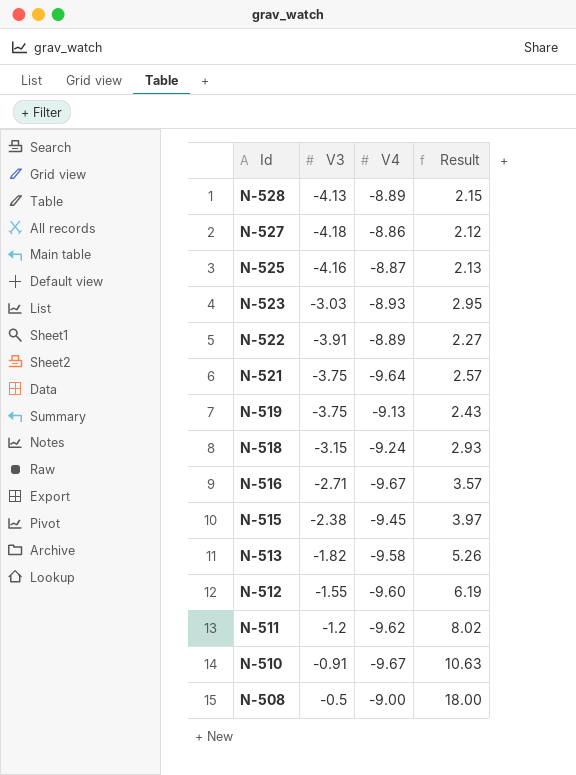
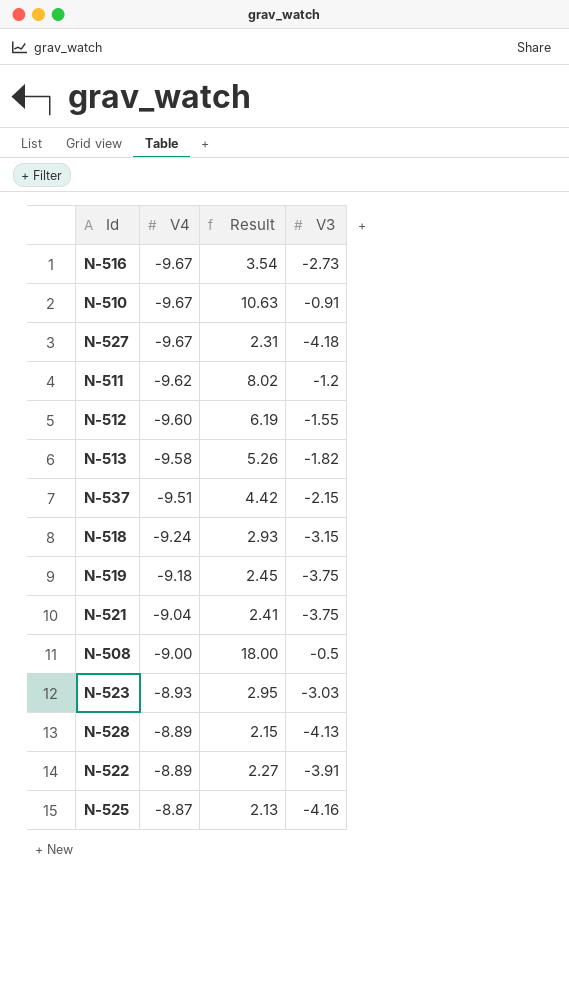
row order: Id descending -> V4 ascending
column V3 | position: 2 -> 4
row N-515: -2.38 | -9.45 | 3.97 -> none
N-516 | Result: 3.57 -> 3.54
N-516 | V3: -2.71 -> -2.73
N-527 | V4: -8.86 -> -9.67
N-527 | Result: 2.12 -> 2.31
row N-537: none -> -9.51 | 4.42 | -2.15
N-519 | V4: -9.13 -> -9.18
N-519 | Result: 2.43 -> 2.45
N-521 | V4: -9.64 -> -9.04
N-521 | Result: 2.57 -> 2.41

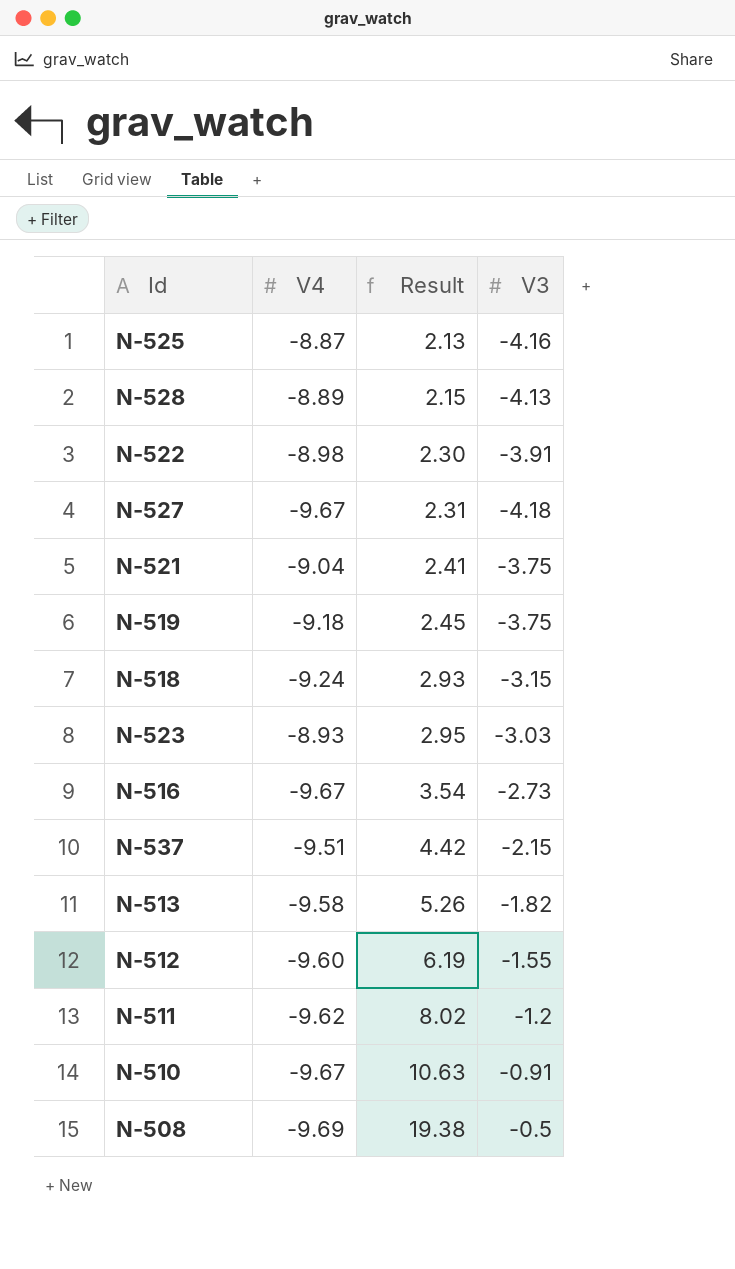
row order: V4 ascending -> Result ascending
N-522 | V4: -8.89 -> -8.98
N-522 | Result: 2.27 -> 2.30
N-508 | V4: -9.00 -> -9.69
N-508 | Result: 18.00 -> 19.38

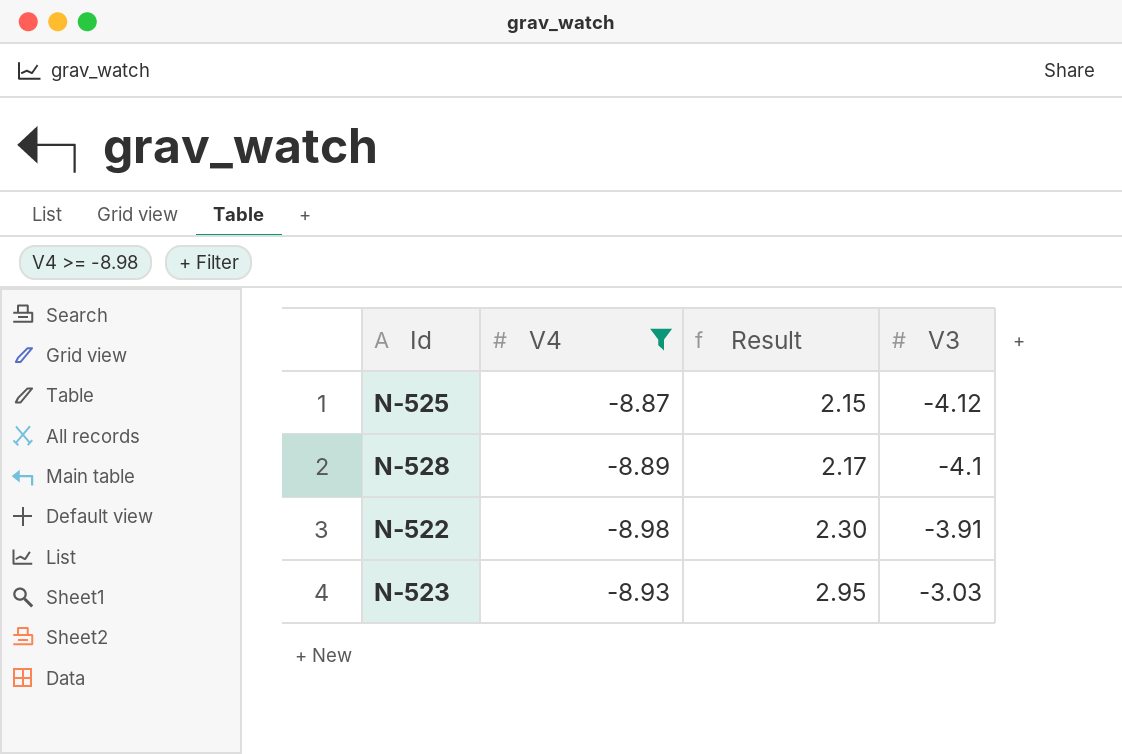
filter: none -> V4 >= -8.98
N-525 | Result: 2.13 -> 2.15
N-525 | V3: -4.16 -> -4.12
N-528 | Result: 2.15 -> 2.17
N-528 | V3: -4.13 -> -4.1

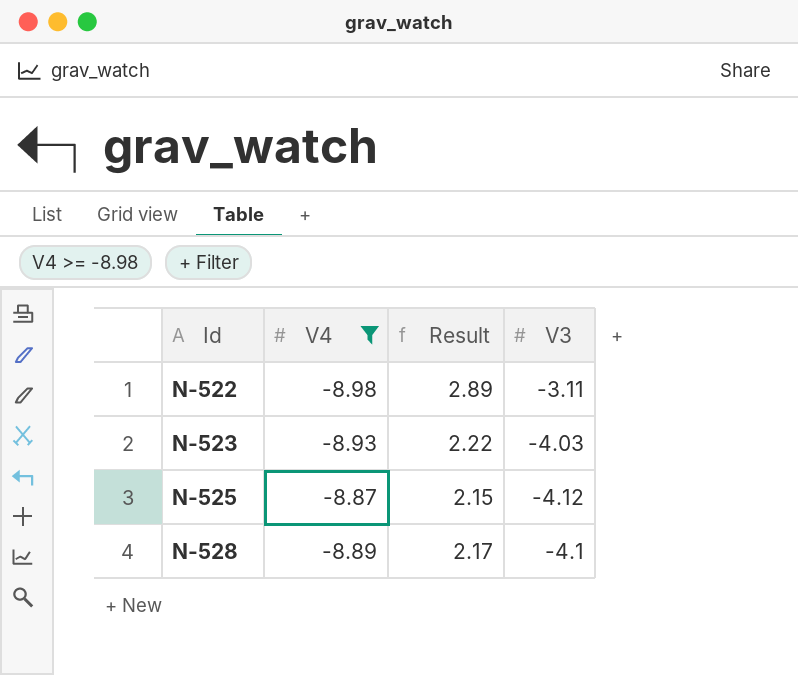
row order: Result ascending -> Id ascending
N-522 | Result: 2.30 -> 2.89
N-522 | V3: -3.91 -> -3.11
N-523 | Result: 2.95 -> 2.22
N-523 | V3: -3.03 -> -4.03

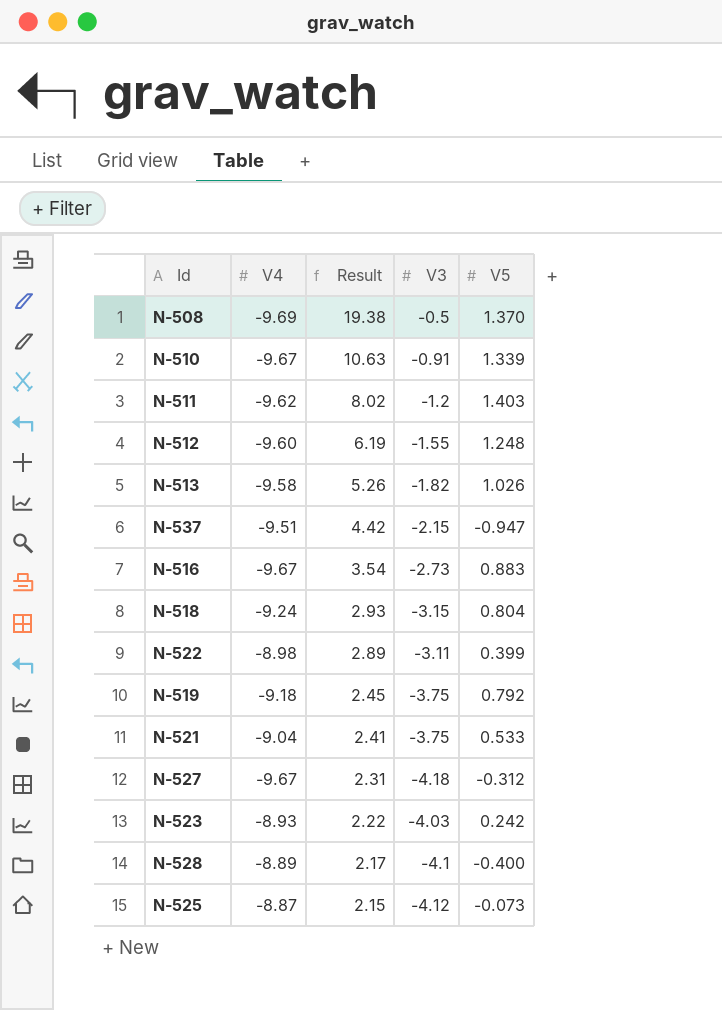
filter: V4 >= -8.98 -> none
row order: Id ascending -> Result descending
column V5 | position: none -> 5

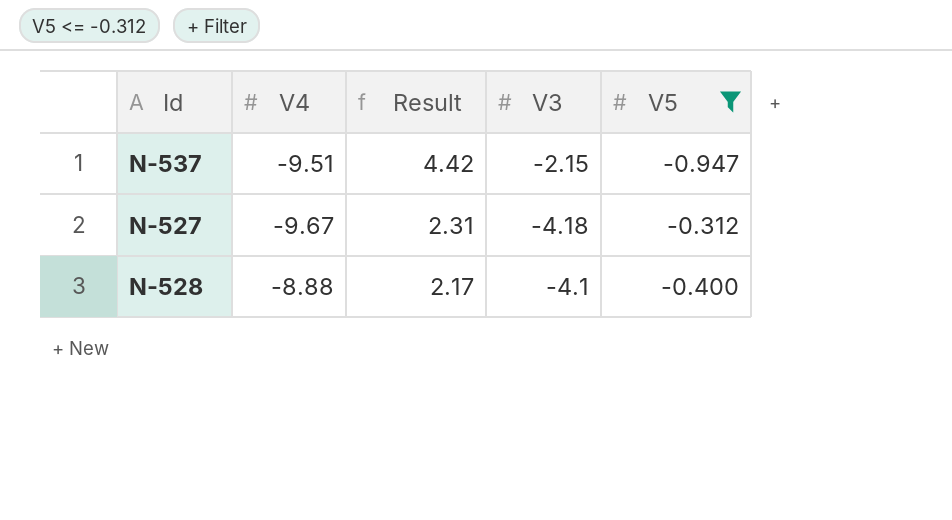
filter: none -> V5 <= -0.312
N-528 | V4: -8.89 -> -8.88

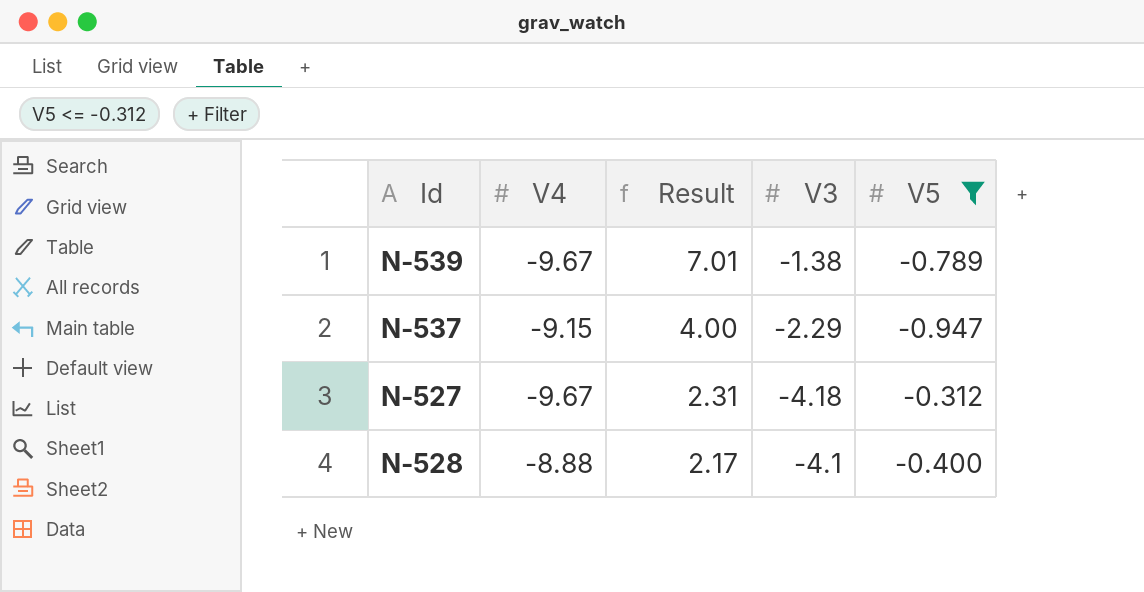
row N-539: none -> -9.67 | 7.01 | -1.38 | -0.789
N-537 | V4: -9.51 -> -9.15
N-537 | Result: 4.42 -> 4.00
N-537 | V3: -2.15 -> -2.29

